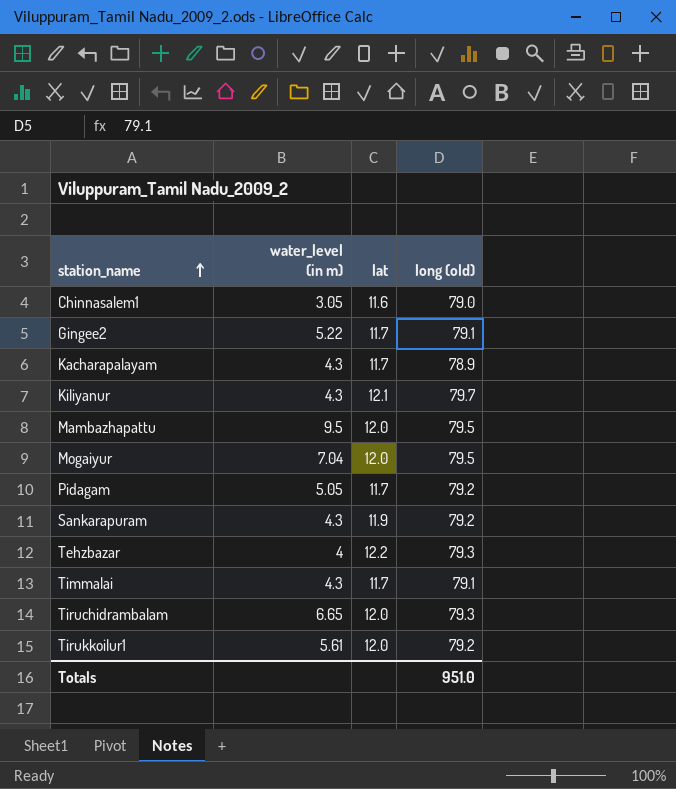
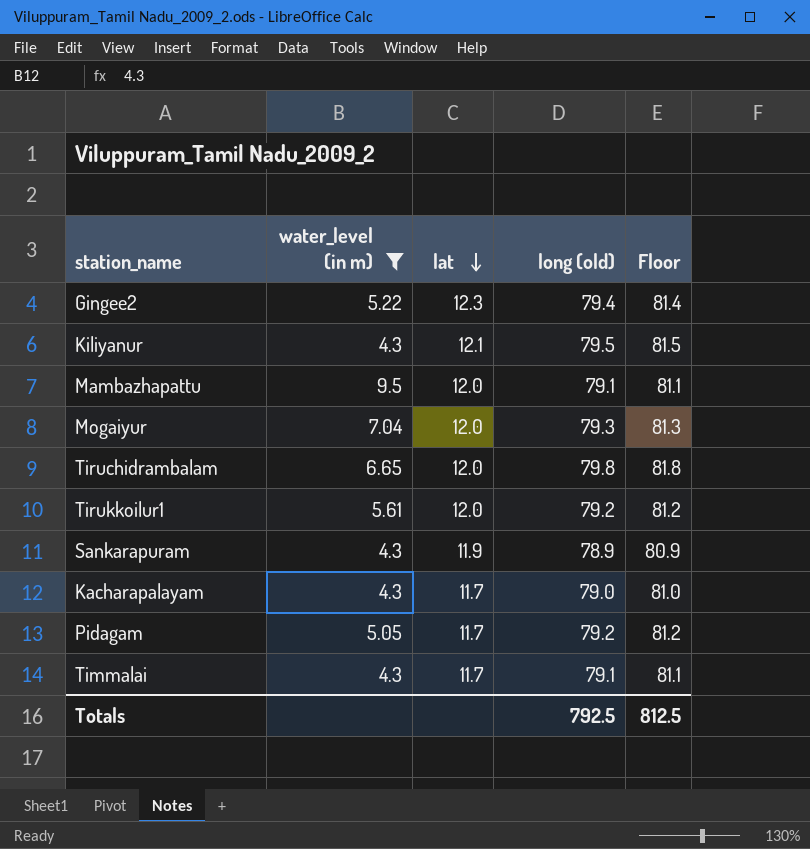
filter: none -> water_level (in m) >= 4.3
row order: station_name ascending -> lat descending
column Floor | formula: none -> [long (old)] + 2
Gingee2 | lat: 11.7 -> 12.3
Gingee2 | long (old): 79.1 -> 79.4
Kiliyanur | long (old): 79.7 -> 79.5
Mambazhapattu | long (old): 79.5 -> 79.1
Mogaiyur | long (old): 79.5 -> 79.3
Tiruchidrambalam | long (old): 79.3 -> 79.8
Sankarapuram | long (old): 79.2 -> 78.9
Kacharapalayam | long (old): 78.9 -> 79.0
Totals | long (old): 951.0 -> 792.5

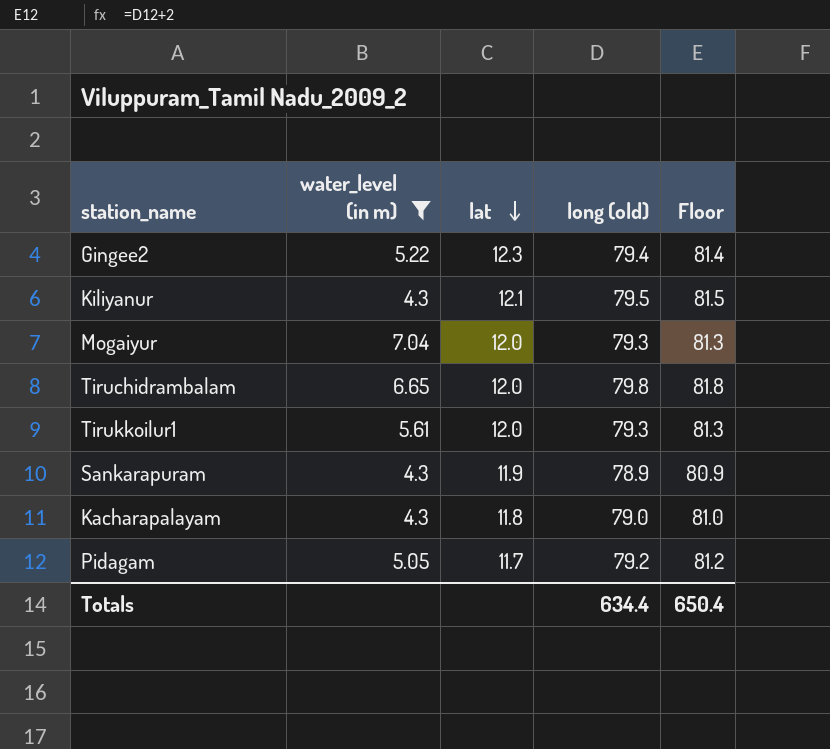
row Mambazhapattu: 9.5 | 12.0 | 79.1 | 81.1 -> none
row Timmalai: 4.3 | 11.7 | 79.1 | 81.1 -> none
Tirukkoilur1 | long (old): 79.2 -> 79.3
Tirukkoilur1 | Floor: 81.2 -> 81.3
Kacharapalayam | lat: 11.7 -> 11.8
Totals | long (old): 792.5 -> 634.4
Totals | Floor: 812.5 -> 650.4

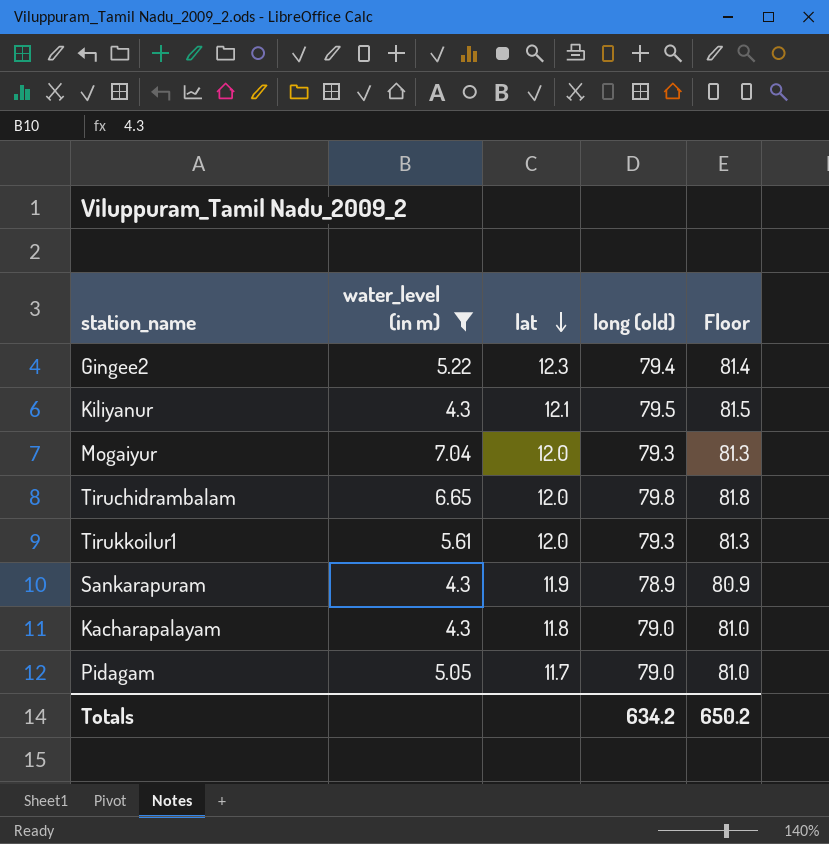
Pidagam | long (old): 79.2 -> 79.0
Pidagam | Floor: 81.2 -> 81.0
Totals | long (old): 634.4 -> 634.2
Totals | Floor: 650.4 -> 650.2

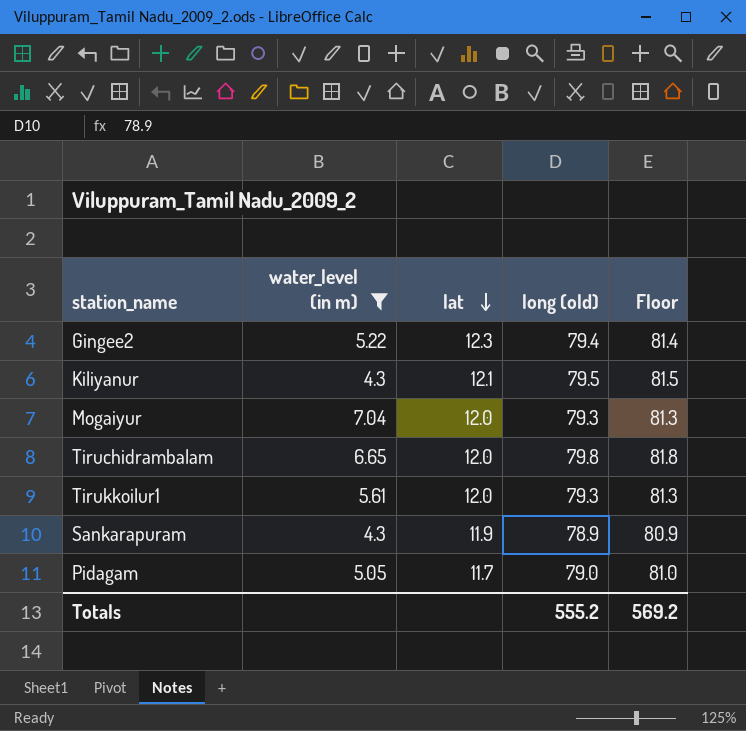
row Kacharapalayam: 4.3 | 11.8 | 79.0 | 81.0 -> none
Totals | long (old): 634.2 -> 555.2
Totals | Floor: 650.2 -> 569.2

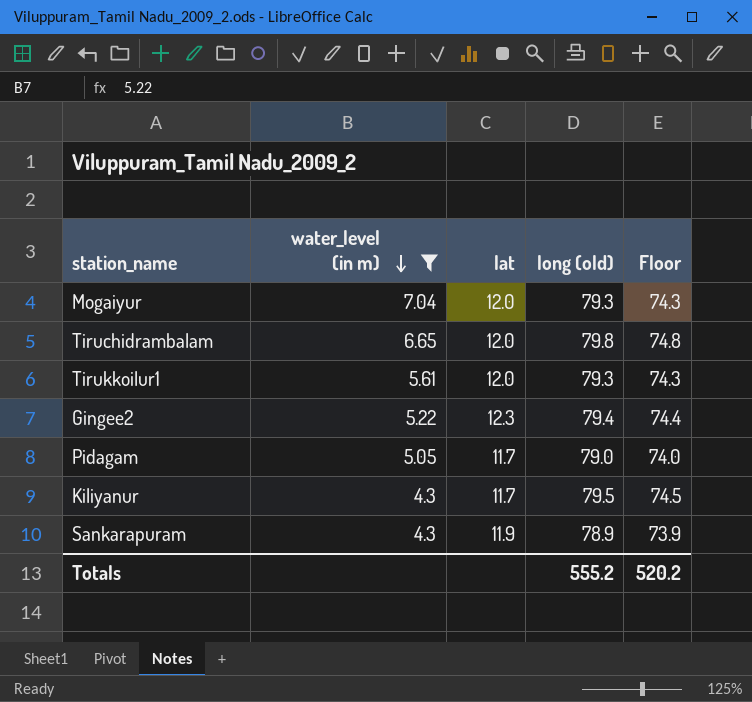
row order: lat descending -> water_level (in m) descending
column Floor | formula: [long (old)] + 2 -> [long (old)] - 5
Kiliyanur | lat: 12.1 -> 11.7
Totals | Floor: 569.2 -> 520.2

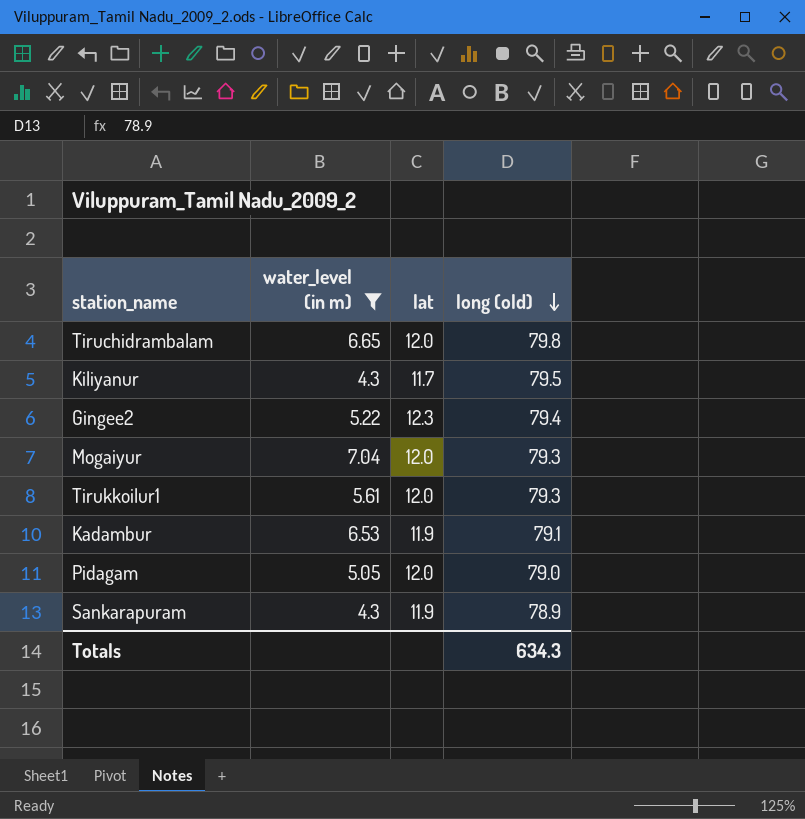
row order: water_level (in m) descending -> long (old) descending
column Floor | formula: [long (old)] - 5 -> none
row Kadambur: none -> 6.53 | 11.9 | 79.1
Pidagam | lat: 11.7 -> 12.0
Totals | long (old): 555.2 -> 634.3

